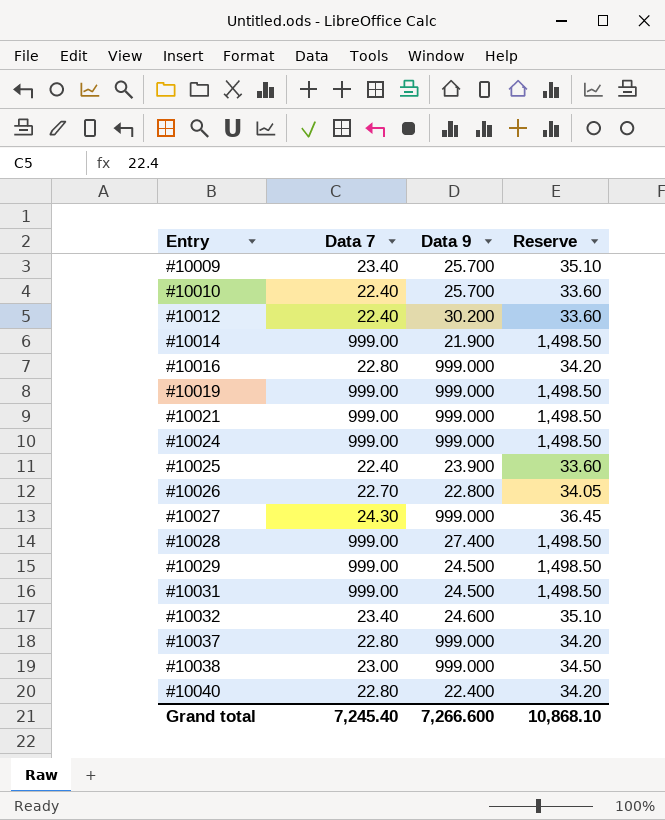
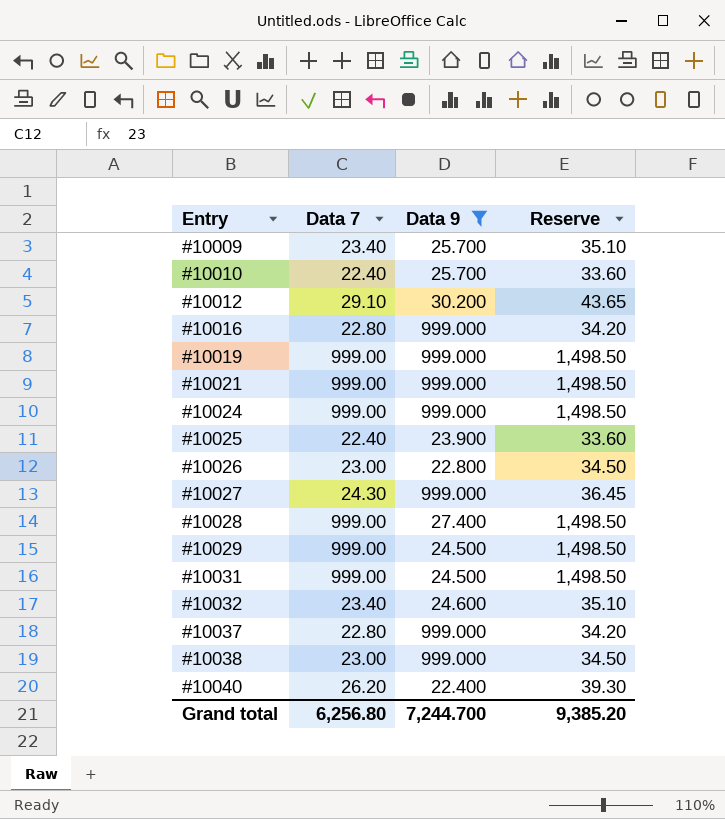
filter: none -> Data 9 != 21.900
#10012 | Data 7: 22.40 -> 29.10
#10012 | Reserve: 33.60 -> 43.65
#10026 | Data 7: 22.70 -> 23.00
#10026 | Reserve: 34.05 -> 34.50
#10040 | Data 7: 22.80 -> 26.20
#10040 | Reserve: 34.20 -> 39.30
Grand total | Data 7: 7,245.40 -> 6,256.80
Grand total | Data 9: 7,266.600 -> 7,244.700
Grand total | Reserve: 10,868.10 -> 9,385.20

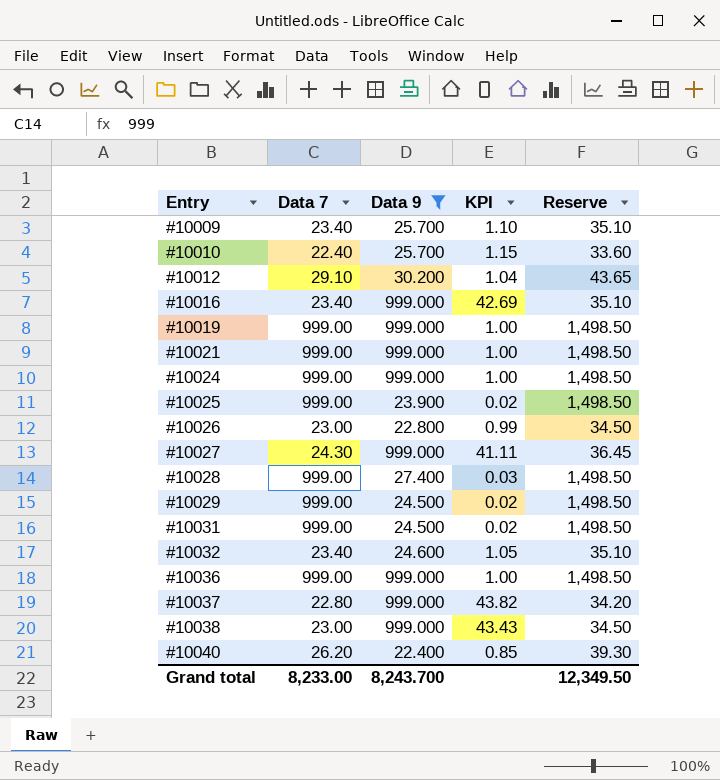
column KPI | formula: none -> [Data 9] / [Data 7]
#10016 | Data 7: 22.80 -> 23.40
#10016 | Reserve: 34.20 -> 35.10
#10025 | Data 7: 22.40 -> 999.00
#10025 | Reserve: 33.60 -> 1,498.50
row #10036: none -> 999.00 | 999.000 | 1.00 | 1,498.50
Grand total | Data 7: 6,256.80 -> 8,233.00
Grand total | Data 9: 7,244.700 -> 8,243.700
Grand total | Reserve: 9,385.20 -> 12,349.50

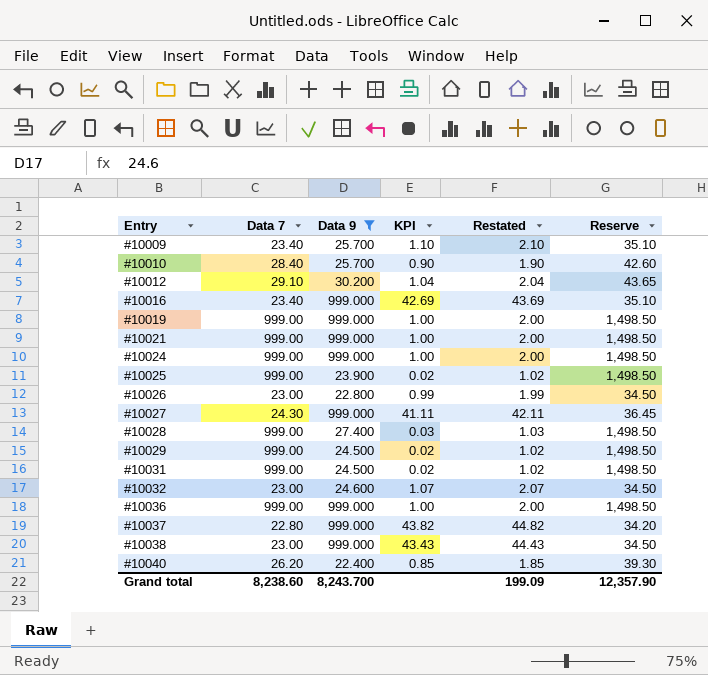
column Restated | formula: none -> [KPI] + 1
#10010 | Data 7: 22.40 -> 28.40
#10010 | KPI: 1.15 -> 0.90
#10010 | Reserve: 33.60 -> 42.60
#10032 | Data 7: 23.40 -> 23.00
#10032 | KPI: 1.05 -> 1.07
#10032 | Reserve: 35.10 -> 34.50
Grand total | Data 7: 8,233.00 -> 8,238.60
Grand total | Reserve: 12,349.50 -> 12,357.90

